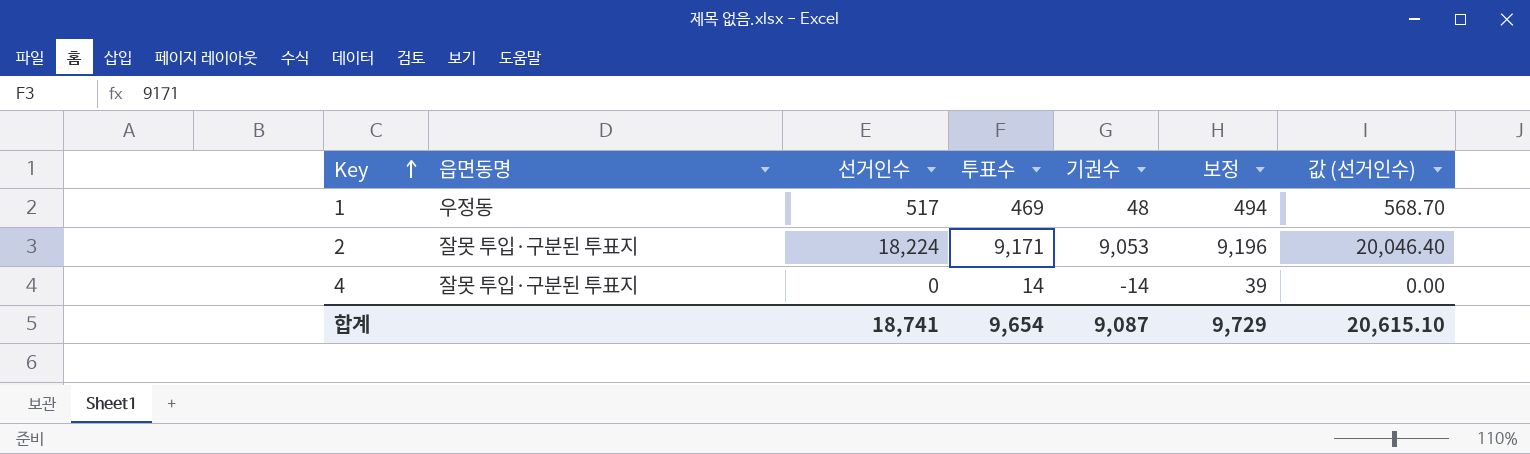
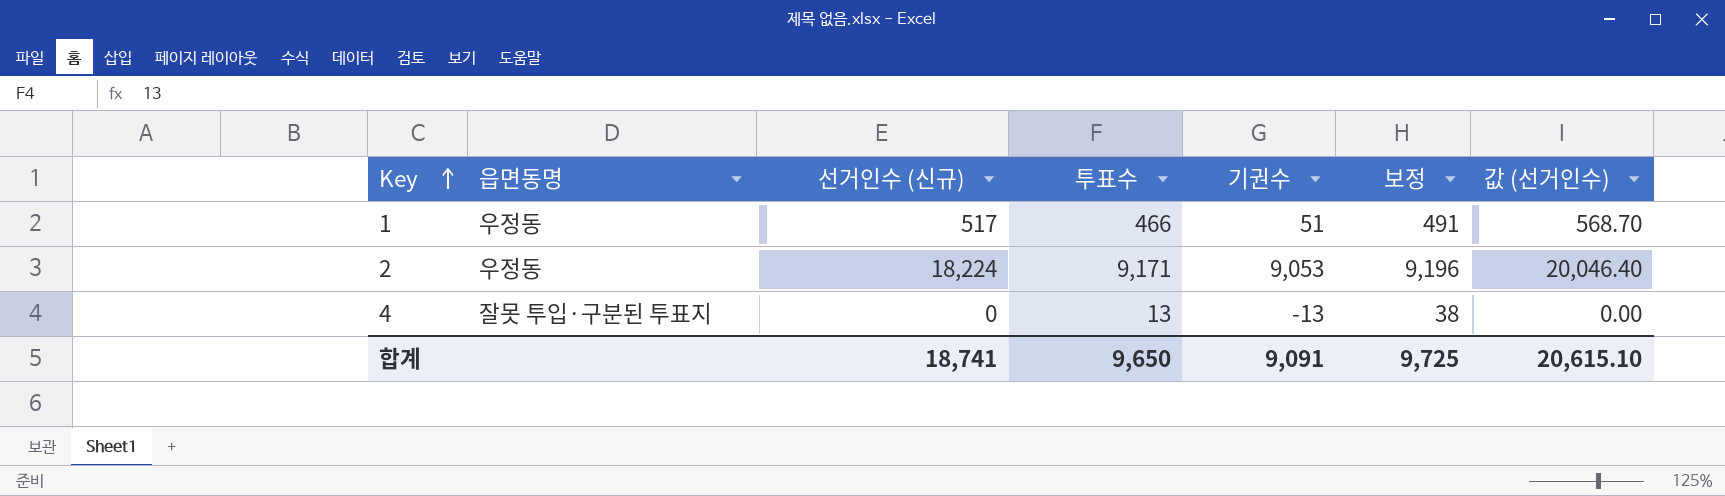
column name: 선거인수 -> 선거인수 (신규)
1 | 투표수: 469 -> 466
1 | 기권수: 48 -> 51
1 | 보정: 494 -> 491
2 | 읍면동명: 잘못 투입·구분된 투표지 -> 우정동
4 | 투표수: 14 -> 13
4 | 기권수: -14 -> -13
4 | 보정: 39 -> 38
합계 | 투표수: 9,654 -> 9,650
합계 | 기권수: 9,087 -> 9,091
합계 | 보정: 9,729 -> 9,725

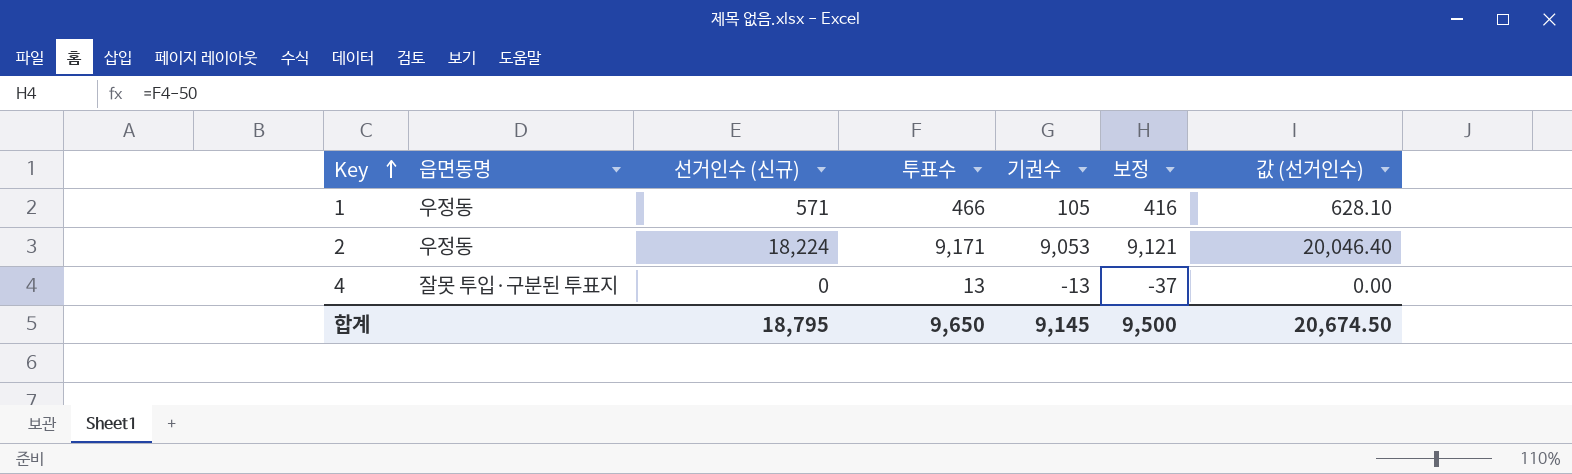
column 보정 | formula: [투표수] + 25 -> [투표수] - 50
1 | 선거인수 (신규): 517 -> 571
1 | 기권수: 51 -> 105
1 | 값 (선거인수): 568.70 -> 628.10
합계 | 선거인수 (신규): 18,741 -> 18,795
합계 | 기권수: 9,091 -> 9,145
합계 | 보정: 9,725 -> 9,500
합계 | 값 (선거인수): 20,615.10 -> 20,674.50

